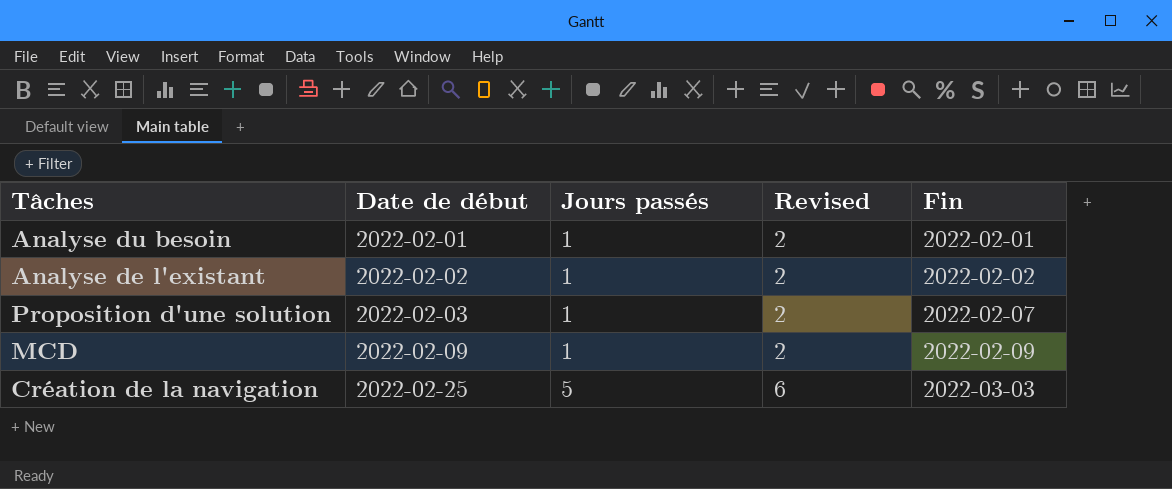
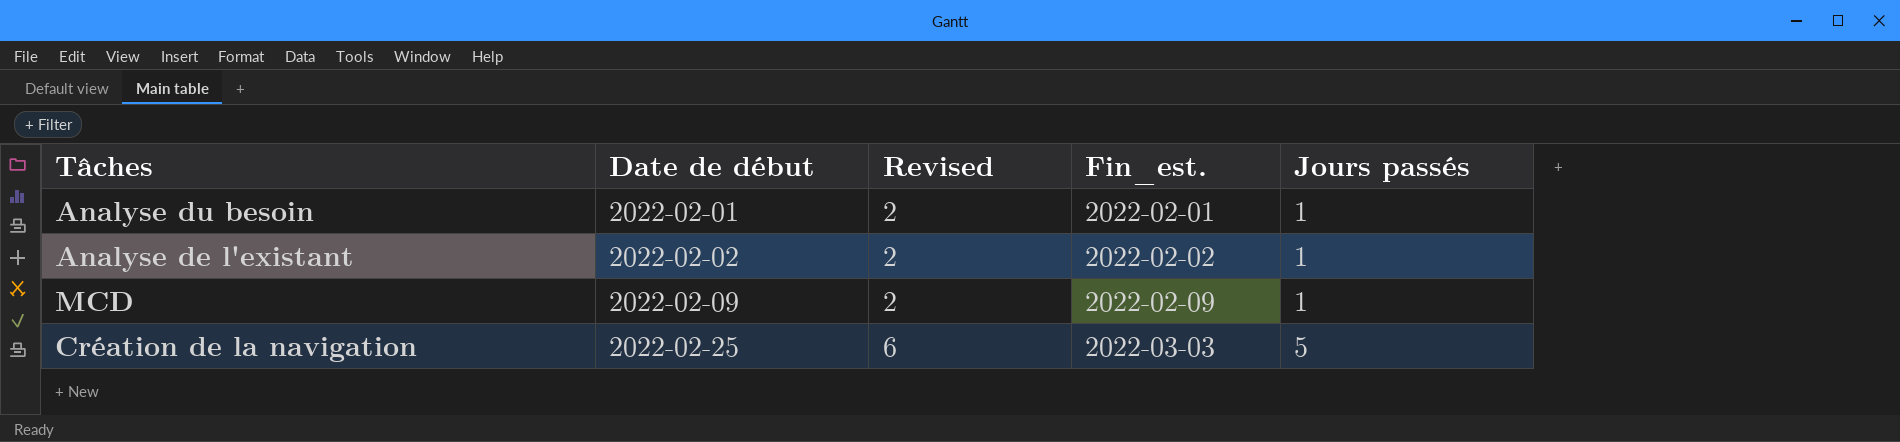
column name: Fin -> Fin_est.
column Jours passés | position: 3 -> 5
row Proposition d'une solution: 2022-02-03 | 1 | 2 | 2022-02-07 -> none

